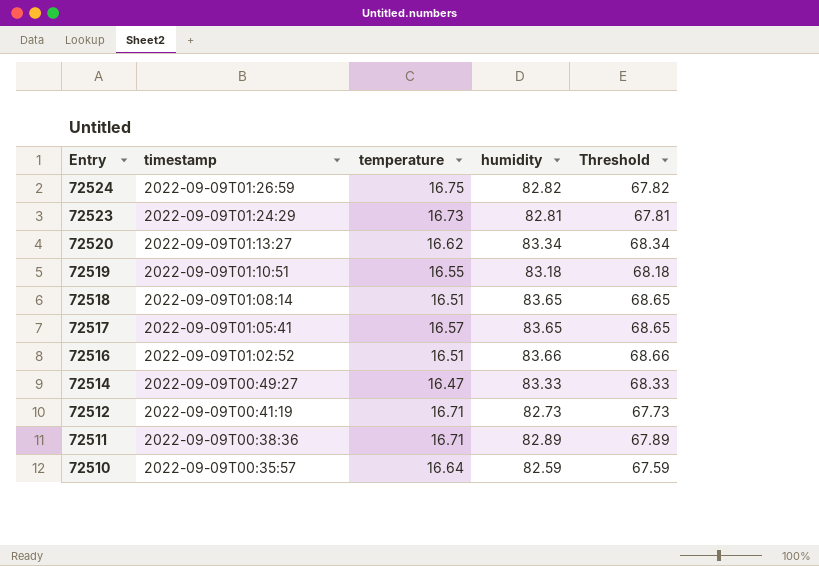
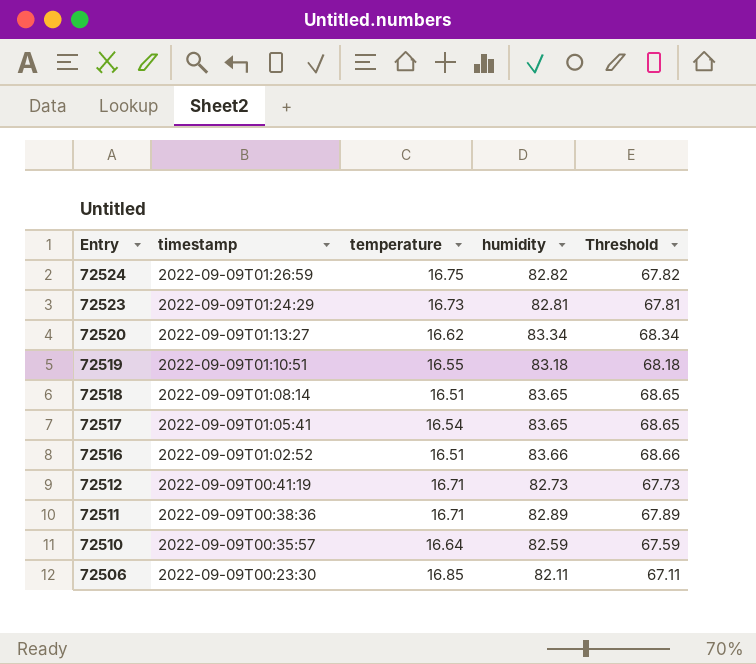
row 72514: 2022-09-09T00:49:27 | 16.47 | 83.33 | 68.33 -> none
72517 | temperature: 16.57 -> 16.54
row 72506: none -> 2022-09-09T00:23:30 | 16.85 | 82.11 | 67.11

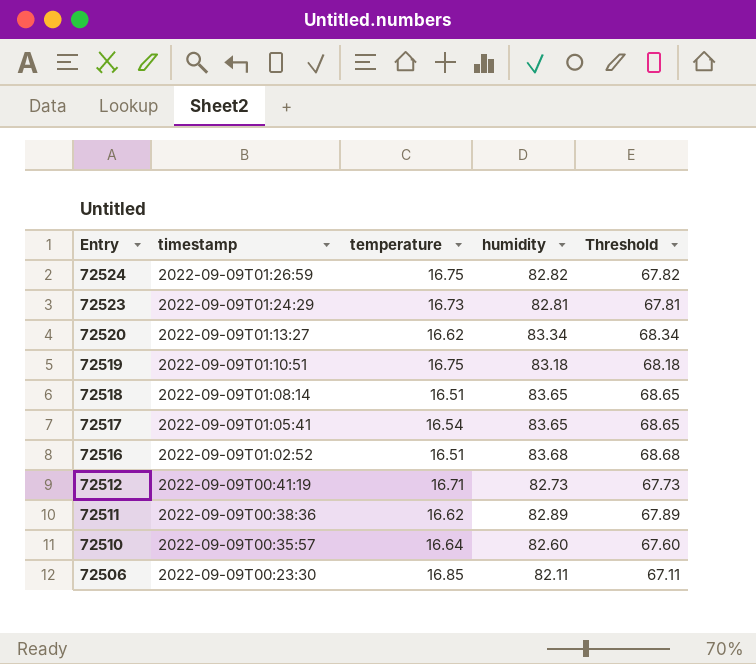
72519 | temperature: 16.55 -> 16.75
72516 | humidity: 83.66 -> 83.68
72516 | Threshold: 68.66 -> 68.68
72511 | temperature: 16.71 -> 16.62
72510 | humidity: 82.59 -> 82.60
72510 | Threshold: 67.59 -> 67.60

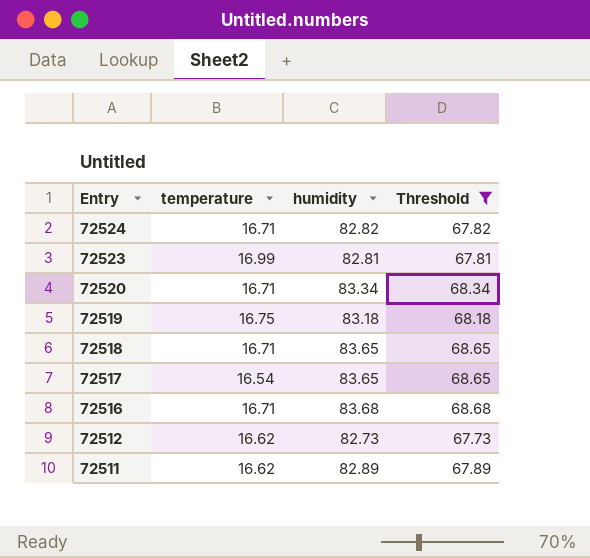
filter: none -> Threshold >= 67.73
column timestamp | position: 2 -> none
72524 | temperature: 16.75 -> 16.71
72523 | temperature: 16.73 -> 16.99
72520 | temperature: 16.62 -> 16.71
72518 | temperature: 16.51 -> 16.71
72516 | temperature: 16.51 -> 16.71
72512 | temperature: 16.71 -> 16.62

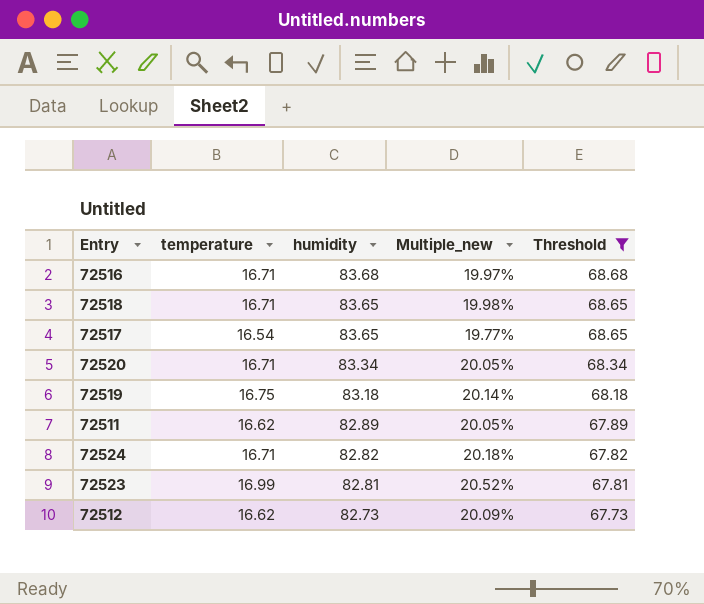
row order: Entry descending -> humidity descending
column Multiple_new | formula: none -> [temperature] / [humidity]

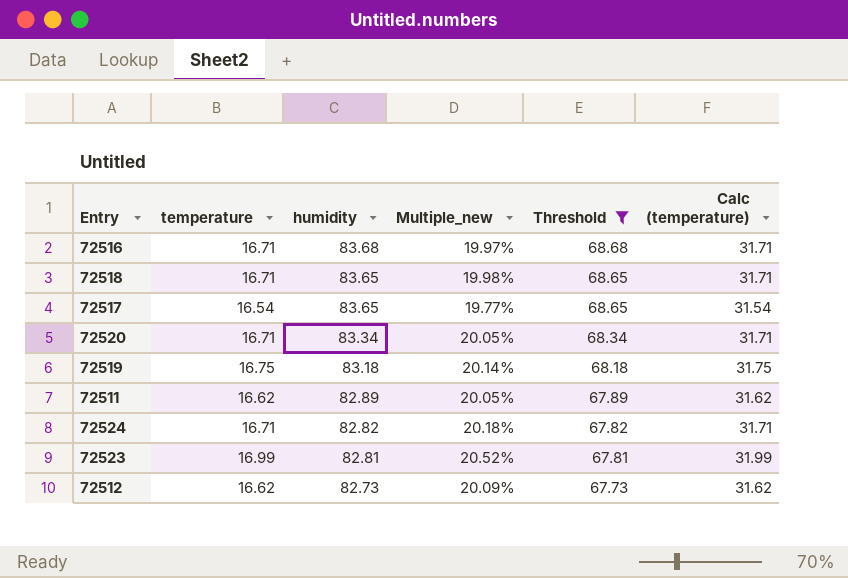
column Calc (temperature) | formula: none -> [temperature] + 15

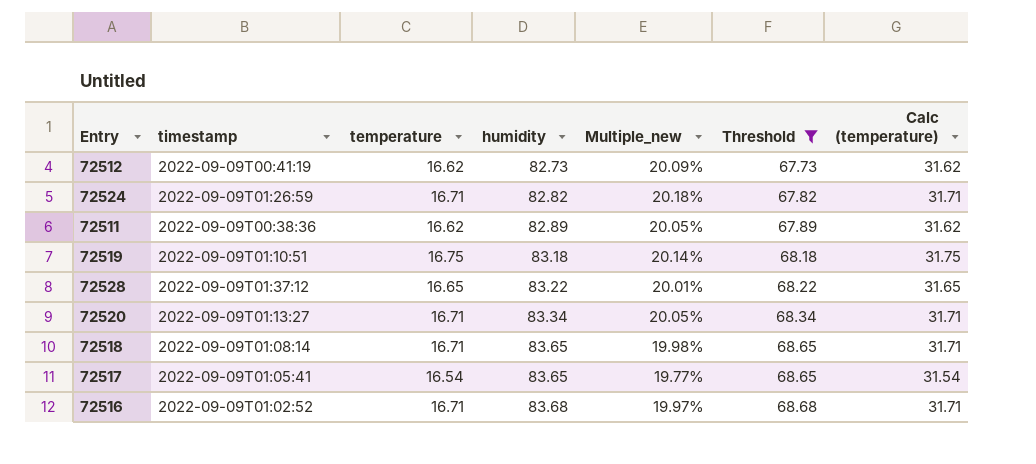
row order: humidity descending -> humidity ascending
column timestamp | position: none -> 2
row 72523: 16.99 | 82.81 | 20.52% | 67.81 | 31.99 -> none
row 72528: none -> 2022-09-09T01:37:12 | 16.65 | 83.22 | 20.01% | 68.22 | 31.65

